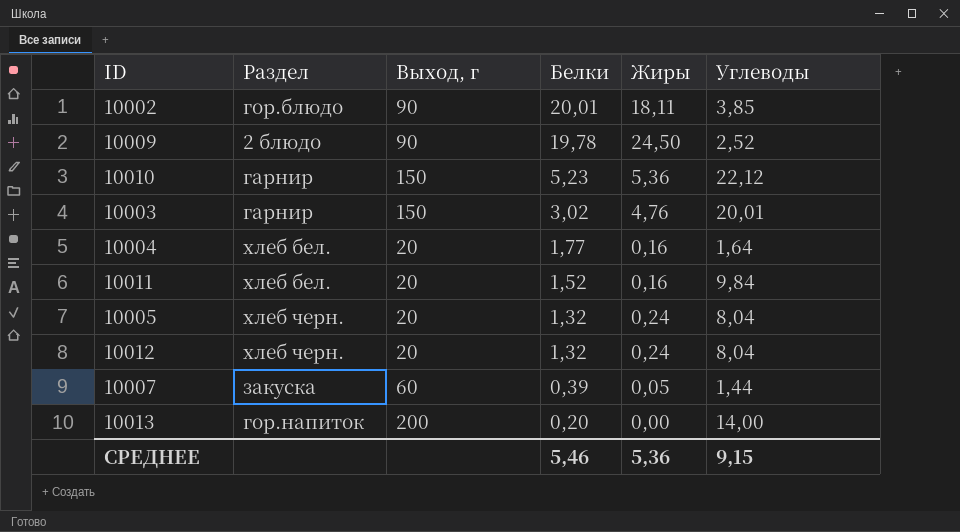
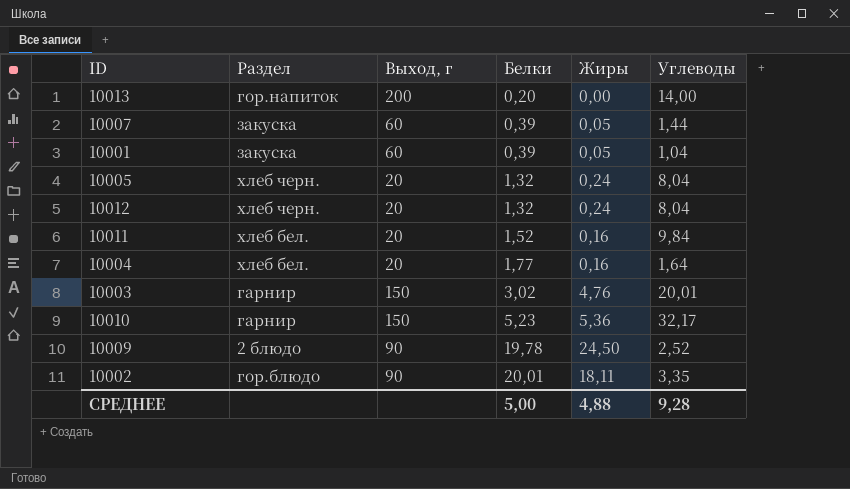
row order: Белки descending -> Белки ascending
row 10001: none -> закуска | 60 | 0,39 | 0,05 | 1,04
10010 | Углеводы: 22,12 -> 32,17
10002 | Углеводы: 3,85 -> 3,35
СРЕДНЕЕ | Белки: 5,46 -> 5,00
СРЕДНЕЕ | Жиры: 5,36 -> 4,88
СРЕДНЕЕ | Углеводы: 9,15 -> 9,28

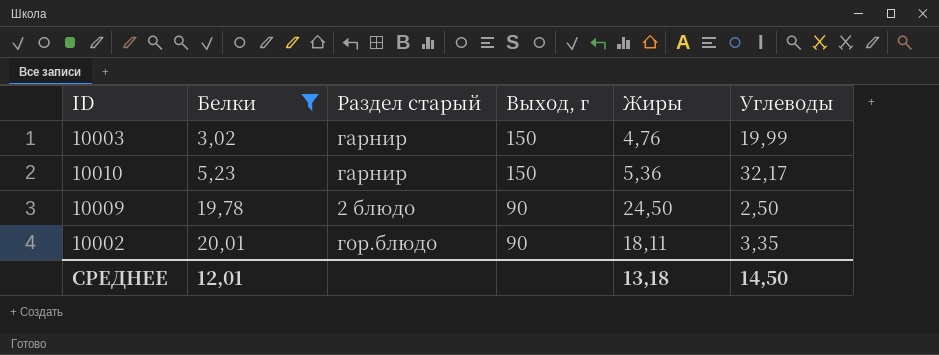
filter: none -> Белки >= 3,02
column Белки | position: 4 -> 2
column name: Раздел -> Раздел старый
10003 | Углеводы: 20,01 -> 19,99
10009 | Углеводы: 2,52 -> 2,50
СРЕДНЕЕ | Белки: 5,00 -> 12,01
СРЕДНЕЕ | Жиры: 4,88 -> 13,18
СРЕДНЕЕ | Углеводы: 9,28 -> 14,50

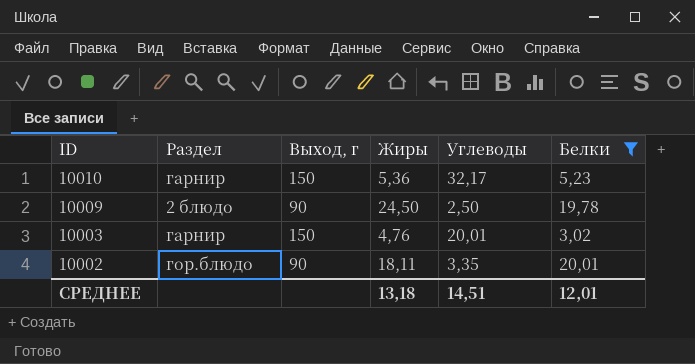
row order: Белки ascending -> ID descending
column name: Раздел старый -> Раздел
column Белки | position: 2 -> 6
10003 | Углеводы: 19,99 -> 20,01
СРЕДНЕЕ | Углеводы: 14,50 -> 14,51

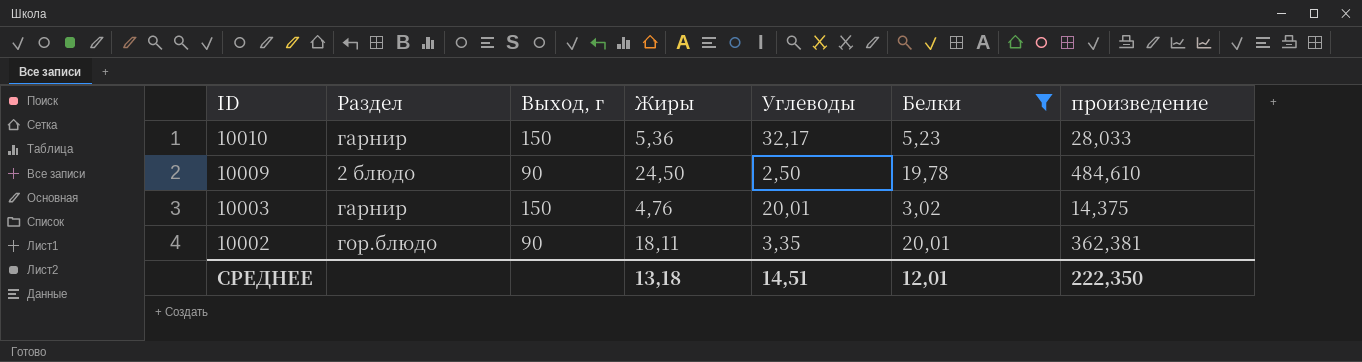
column произведение | formula: none -> [Жиры] * [Белки]

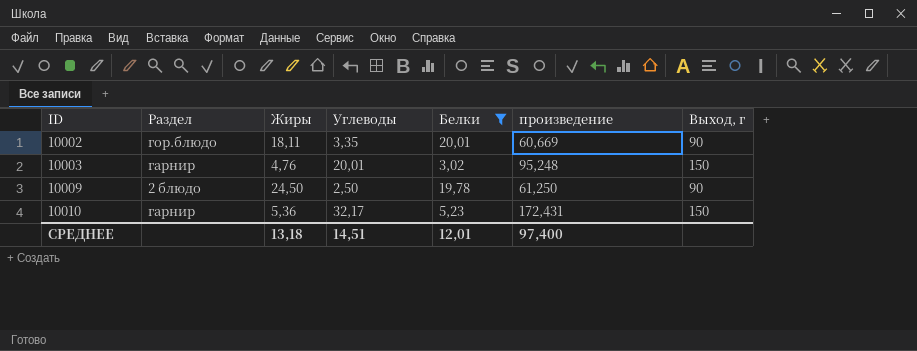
row order: ID descending -> ID ascending
column произведение | formula: [Жиры] * [Белки] -> [Жиры] * [Углеводы]
column Выход, г | position: 3 -> 7
СРЕДНЕЕ | произведение: 222,350 -> 97,400

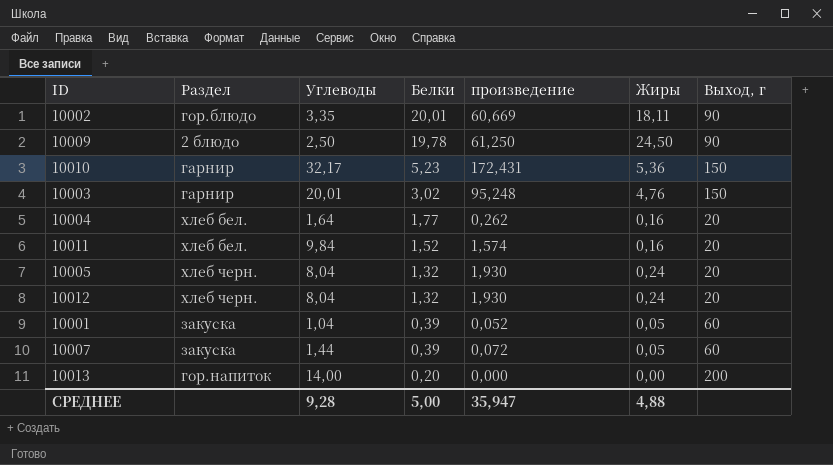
filter: Белки >= 3,02 -> none
row order: ID ascending -> Белки descending
column Жиры | position: 3 -> 6
СРЕДНЕЕ | Углеводы: 14,51 -> 9,28
СРЕДНЕЕ | Белки: 12,01 -> 5,00
СРЕДНЕЕ | произведение: 97,400 -> 35,947
СРЕДНЕЕ | Жиры: 13,18 -> 4,88

